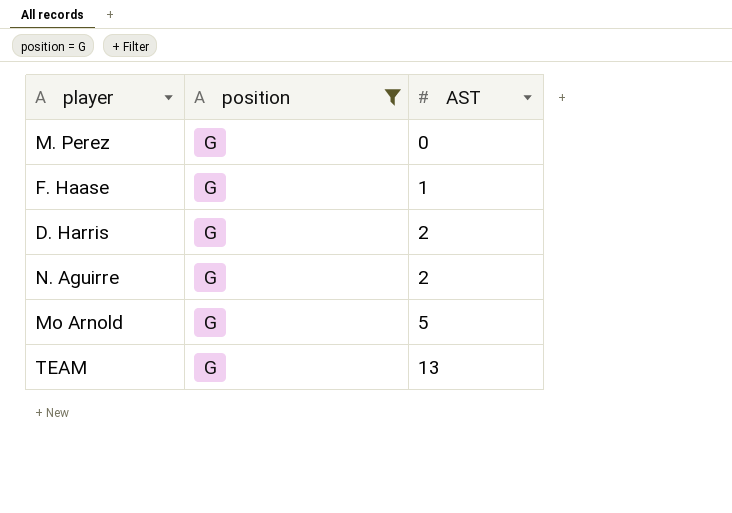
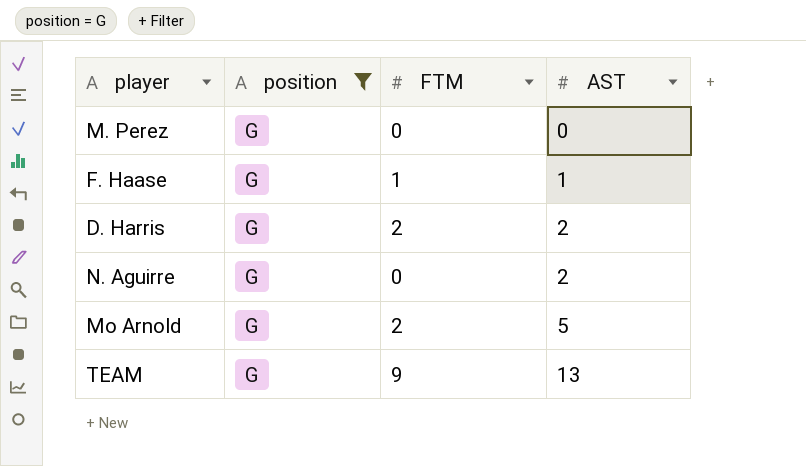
column FTM | position: none -> 3

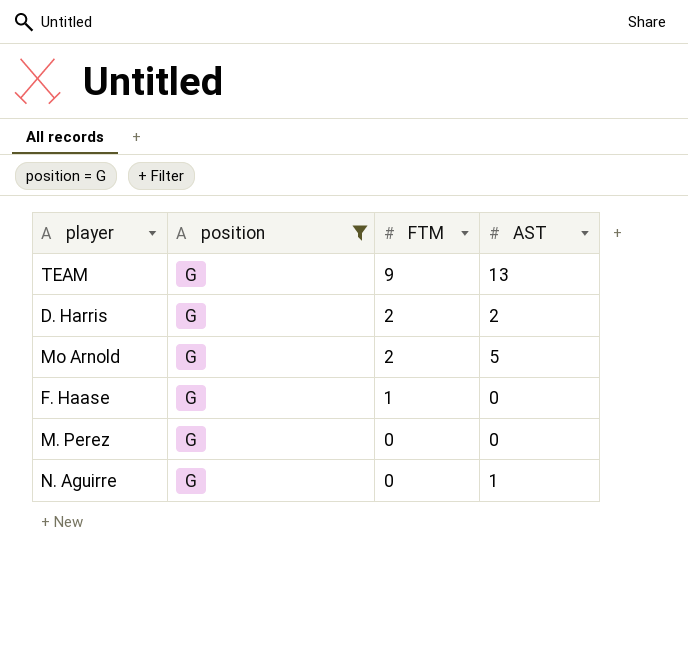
row order: AST ascending -> FTM descending
F. Haase | AST: 1 -> 0
N. Aguirre | AST: 2 -> 1

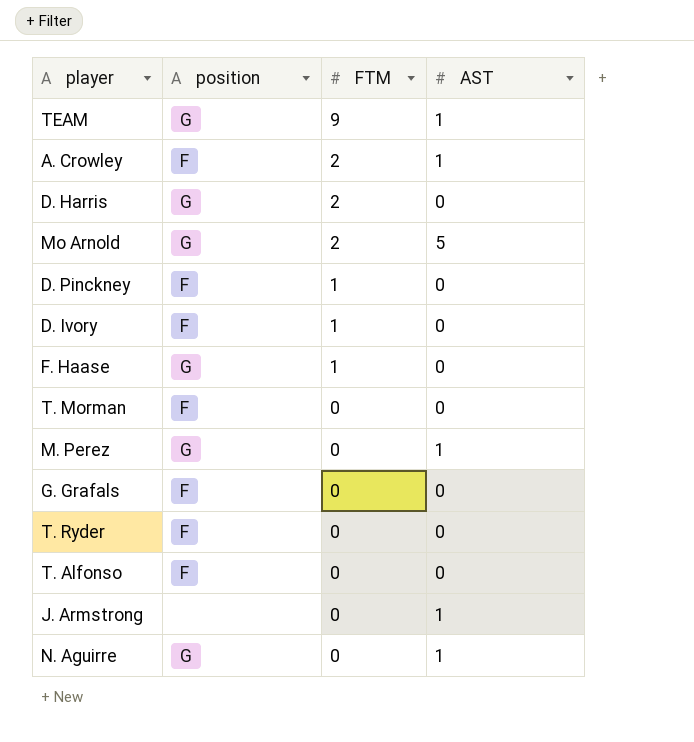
filter: position = G -> none
TEAM | AST: 13 -> 1
D. Harris | AST: 2 -> 0
M. Perez | AST: 0 -> 1

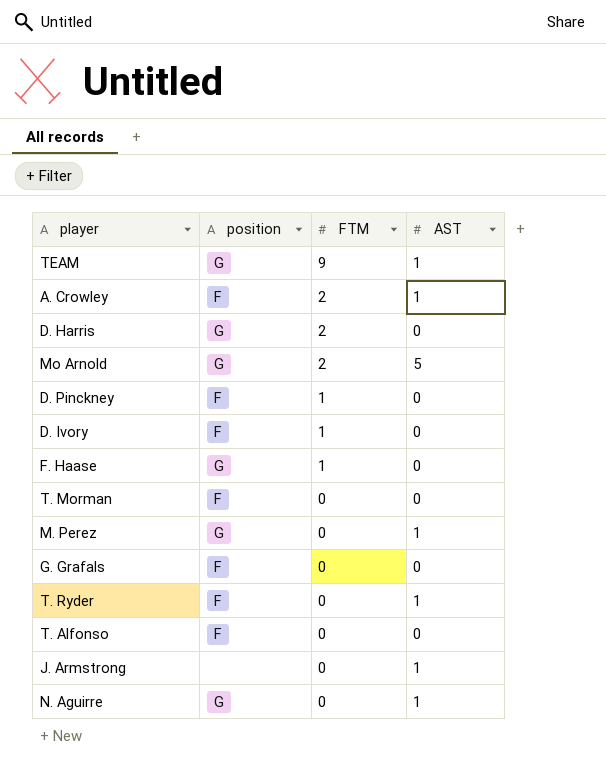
T. Ryder | AST: 0 -> 1

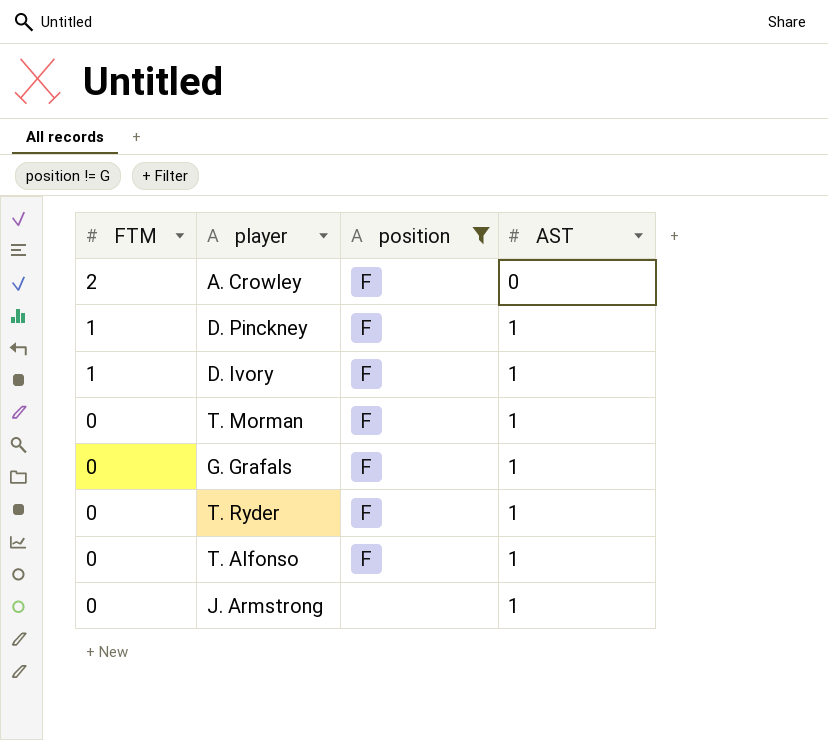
filter: none -> position != G
column FTM | position: 3 -> 1
A. Crowley | AST: 1 -> 0
D. Pinckney | AST: 0 -> 1
D. Ivory | AST: 0 -> 1
T. Morman | AST: 0 -> 1
G. Grafals | AST: 0 -> 1
T. Alfonso | AST: 0 -> 1

